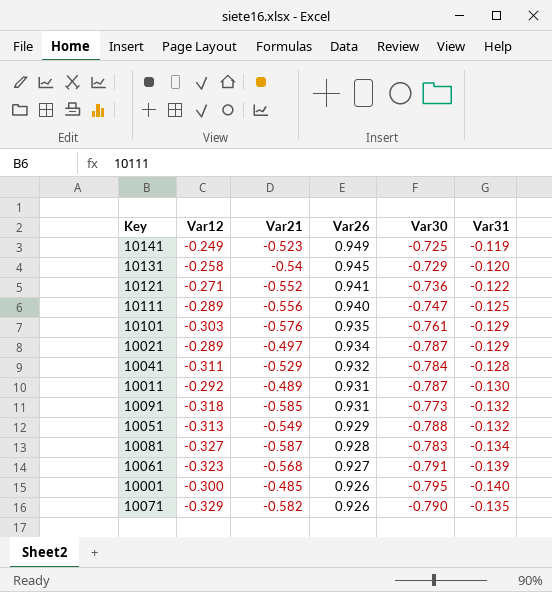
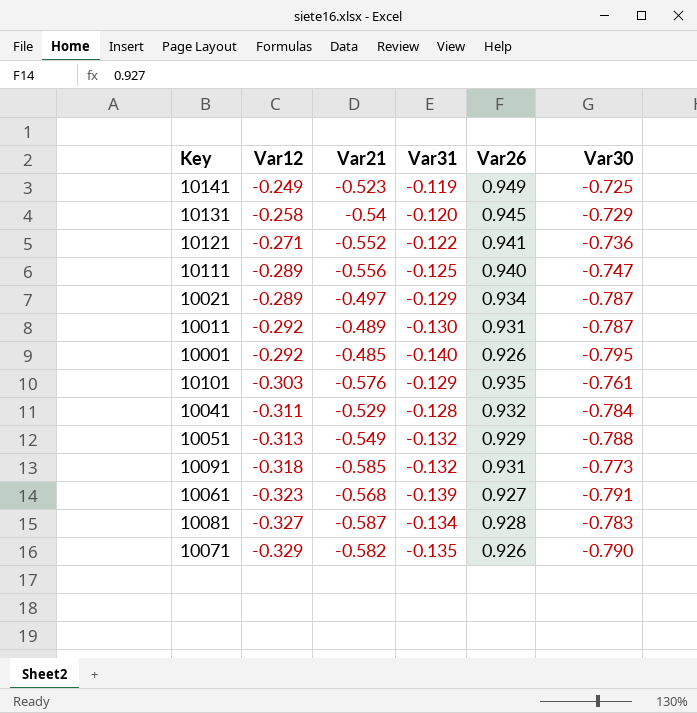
row order: Var26 descending -> Var12 descending
column Var31 | position: 6 -> 4
10001 | Var12: -0.300 -> -0.292

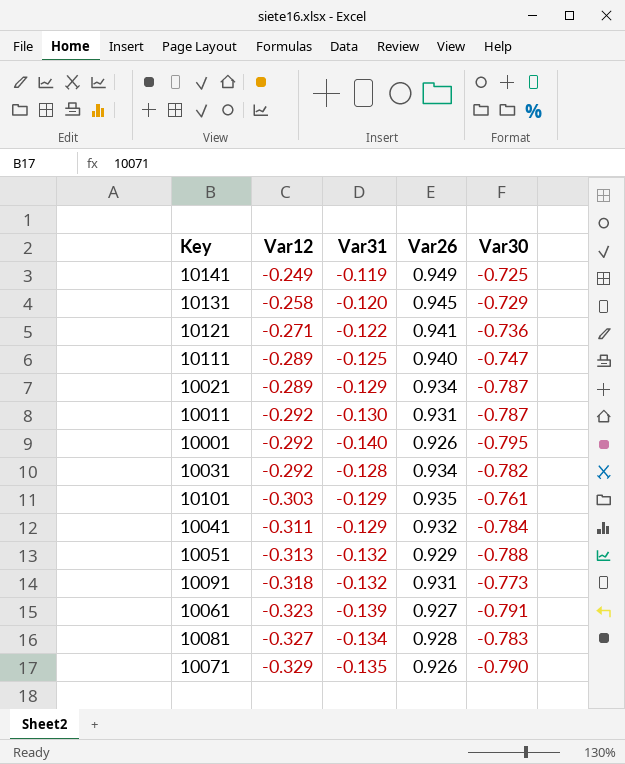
column Var21 | position: 3 -> none
row 10031: none -> -0.292 | -0.128 | 0.934 | -0.782
10041 | Var31: -0.128 -> -0.129

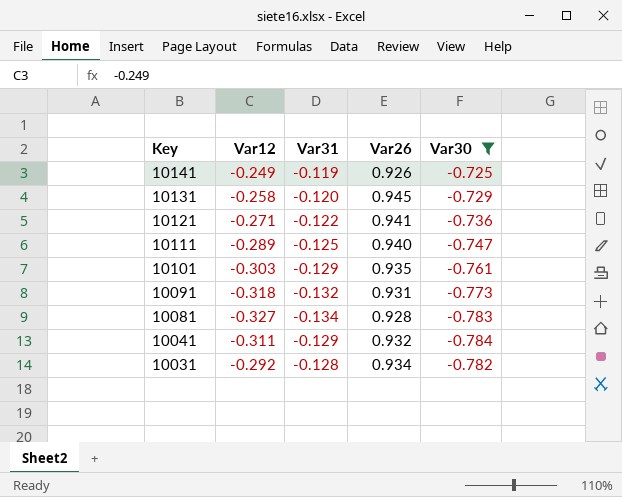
filter: none -> Var30 >= -0.784
row order: Var12 descending -> Key descending
10141 | Var26: 0.949 -> 0.926

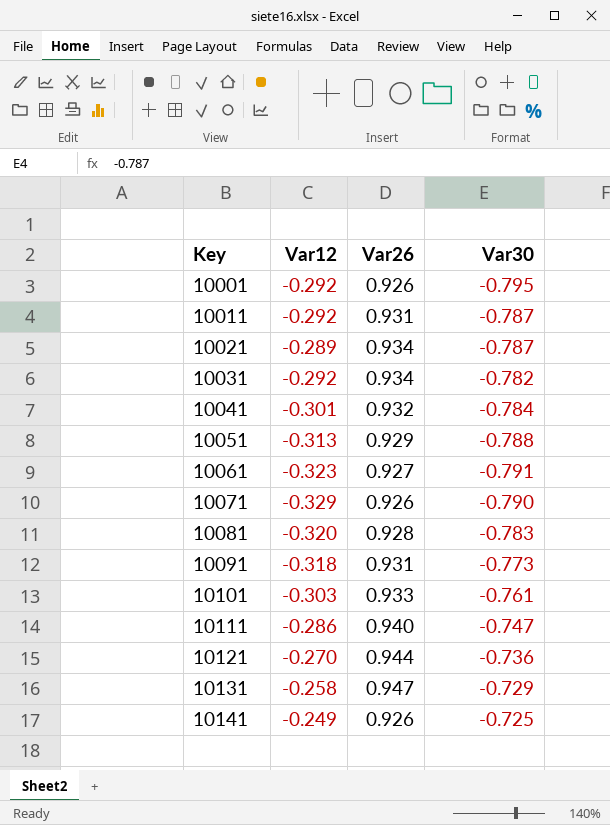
filter: Var30 >= -0.784 -> none
row order: Key descending -> Key ascending
column Var31 | position: 3 -> none
10041 | Var12: -0.311 -> -0.301
10081 | Var12: -0.327 -> -0.320
10101 | Var26: 0.935 -> 0.933
10111 | Var12: -0.289 -> -0.286
10121 | Var12: -0.271 -> -0.270
10121 | Var26: 0.941 -> 0.944
10131 | Var26: 0.945 -> 0.947

